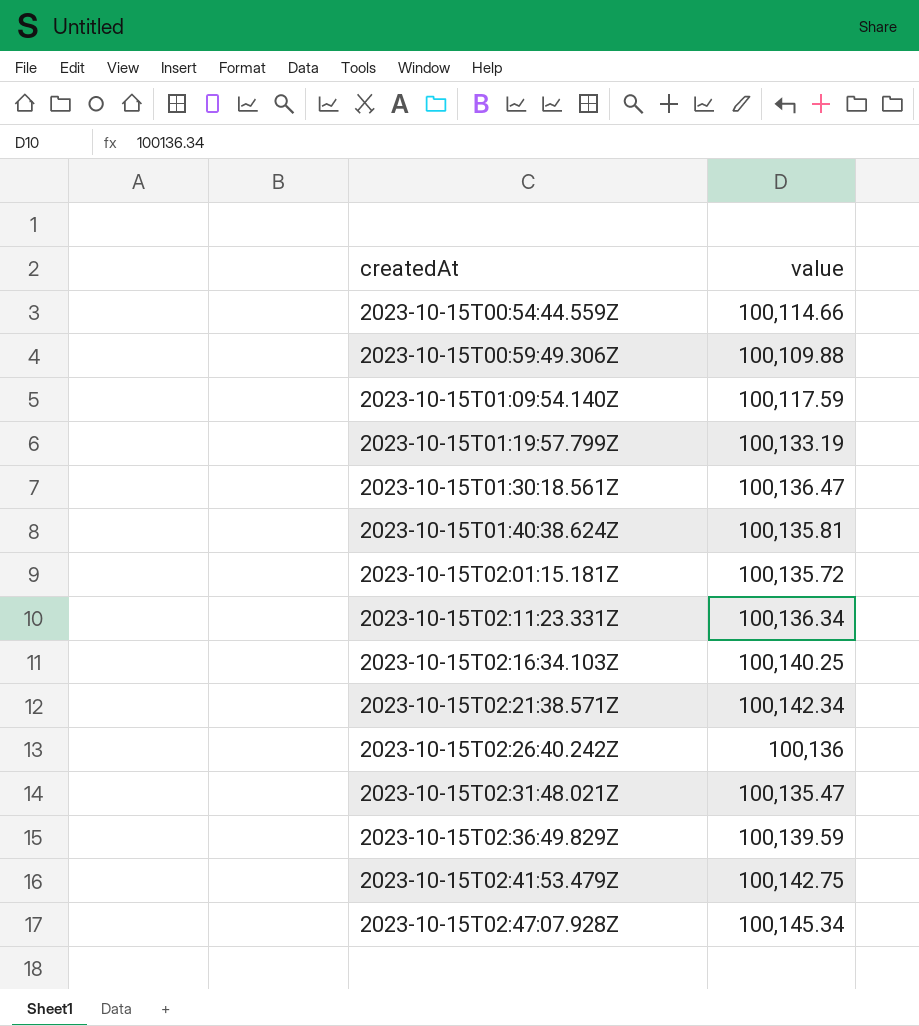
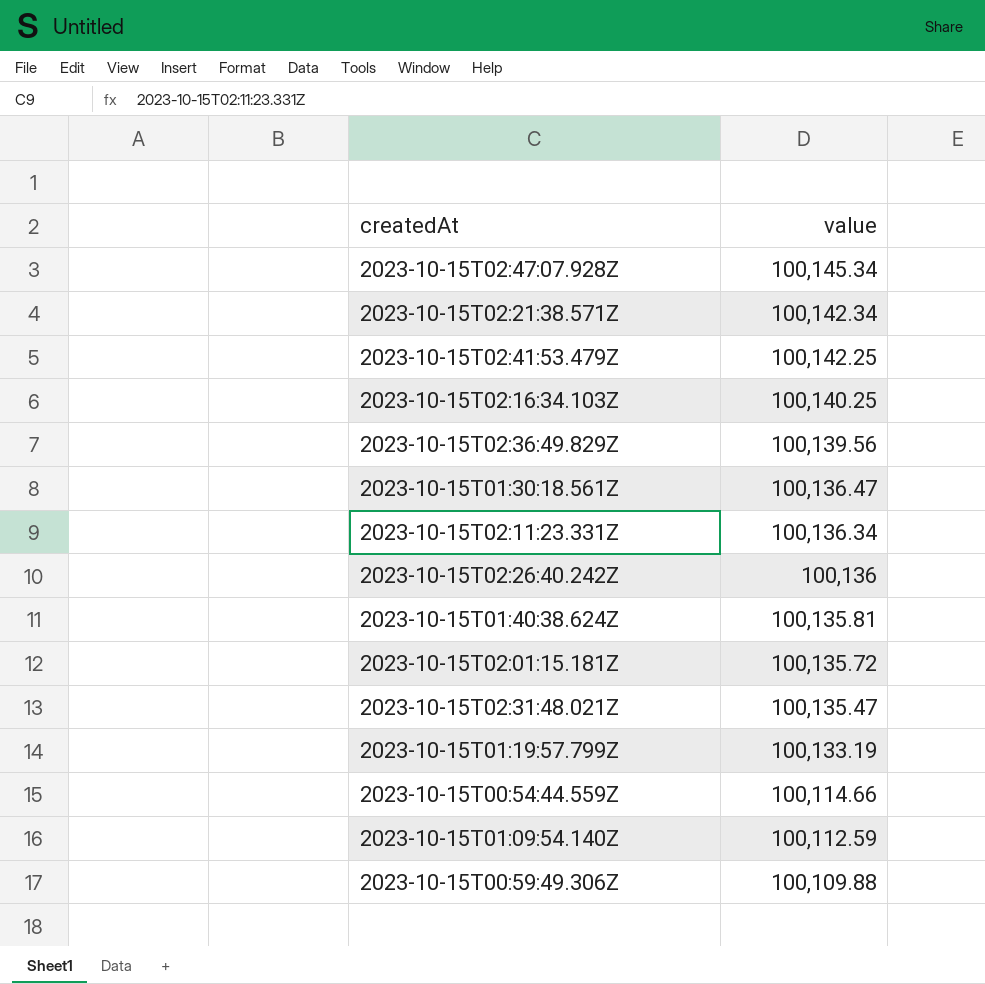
row order: createdAt ascending -> value descending
2023-10-15T02:41:53.479Z | value: 100,142.75 -> 100,142.25
2023-10-15T02:36:49.829Z | value: 100,139.59 -> 100,139.56
2023-10-15T01:09:54.140Z | value: 100,117.59 -> 100,112.59

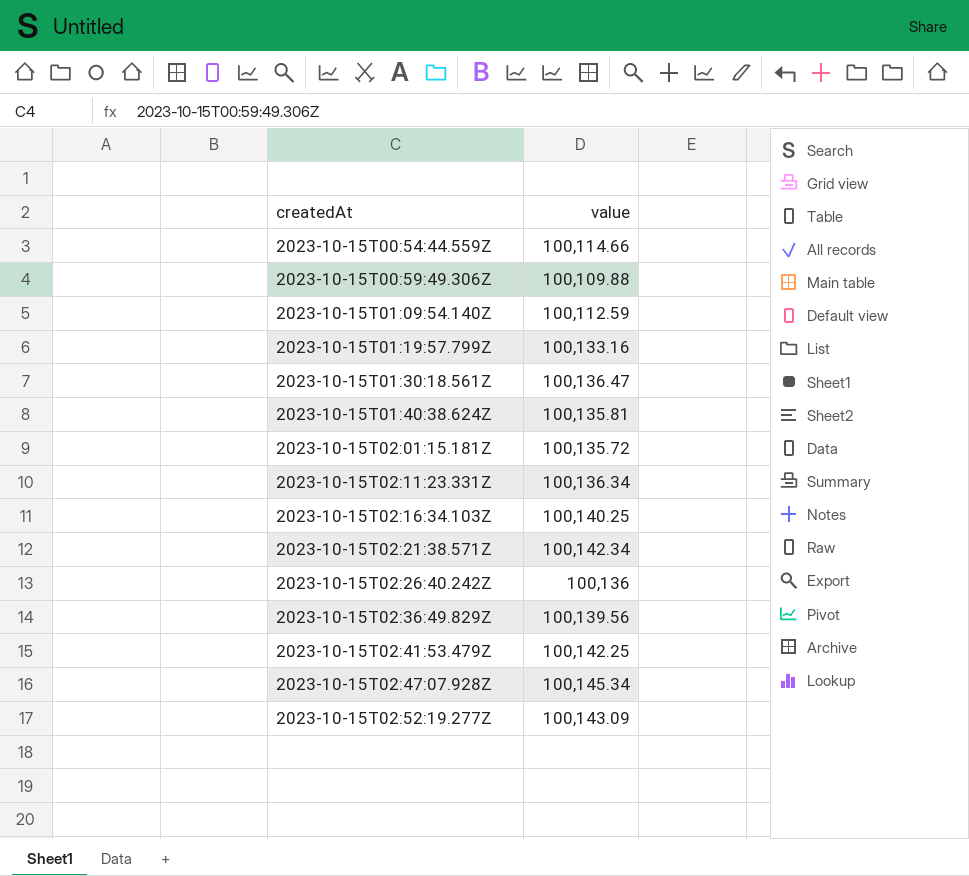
row order: value descending -> createdAt ascending
row 2023-10-15T02:31:48.021Z: 100,135.47 -> none
2023-10-15T01:19:57.799Z | value: 100,133.19 -> 100,133.16
row 2023-10-15T02:52:19.277Z: none -> 100,143.09

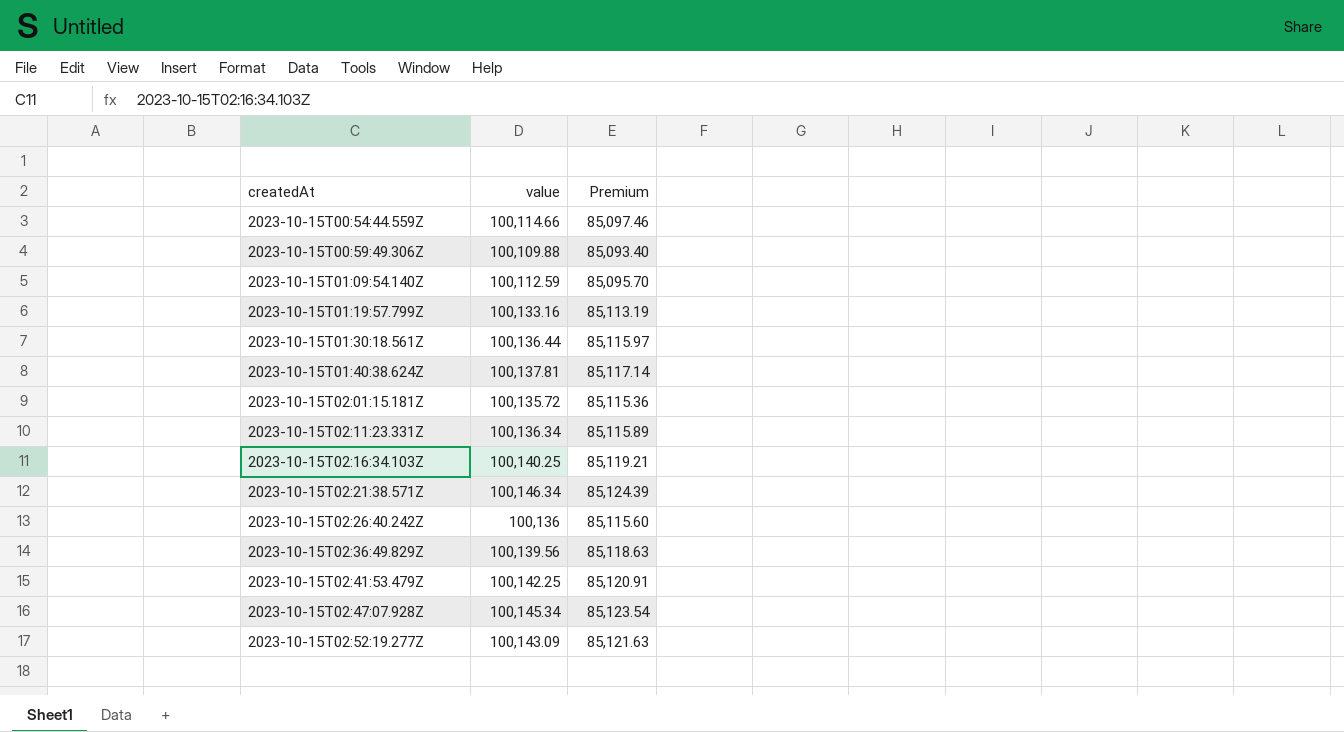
column Premium | formula: none -> [value] * 0.85
2023-10-15T01:30:18.561Z | value: 100,136.47 -> 100,136.44
2023-10-15T01:40:38.624Z | value: 100,135.81 -> 100,137.81
2023-10-15T02:21:38.571Z | value: 100,142.34 -> 100,146.34

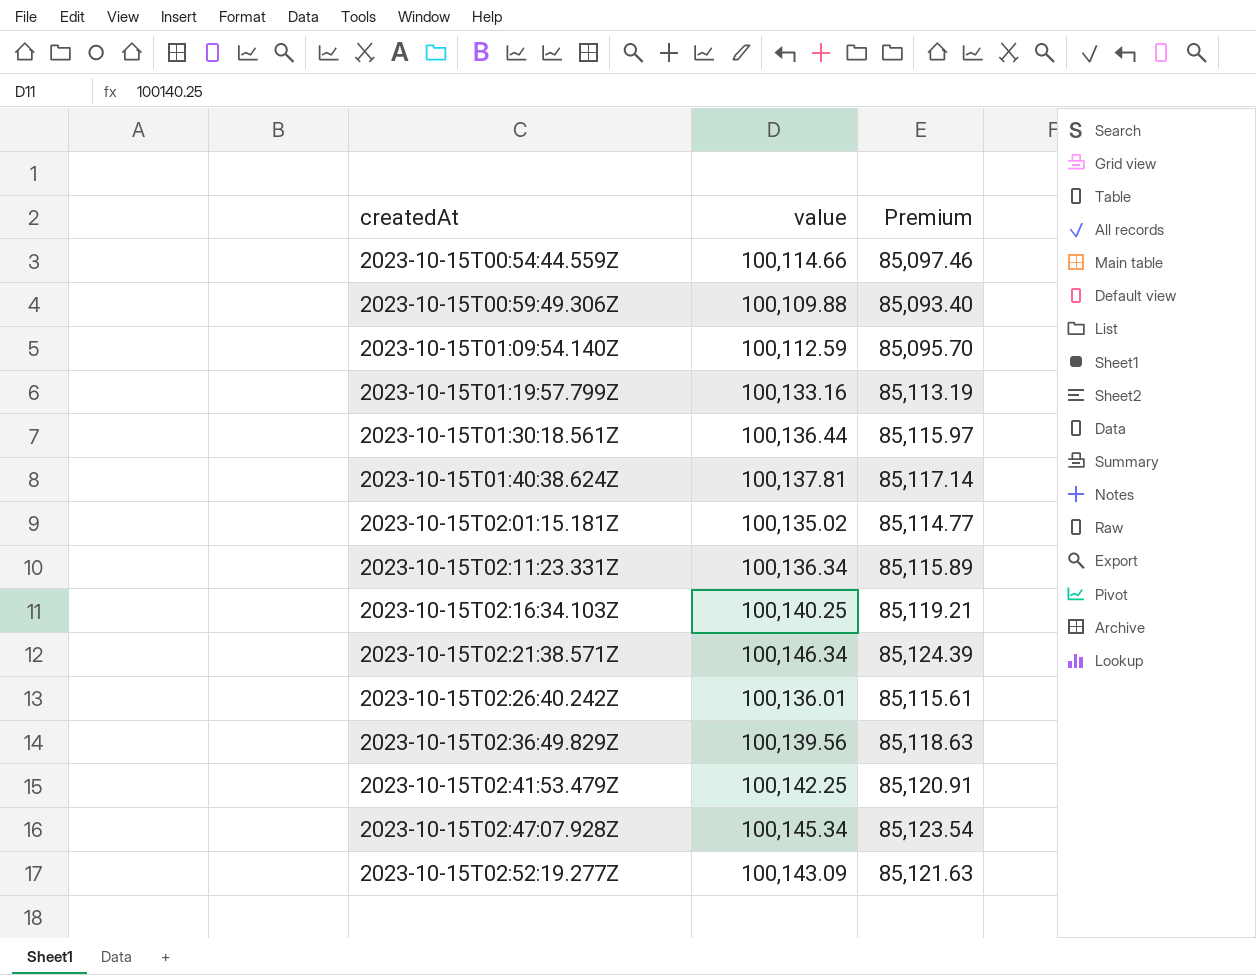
2023-10-15T02:01:15.181Z | value: 100,135.72 -> 100,135.02
2023-10-15T02:01:15.181Z | Premium: 85,115.36 -> 85,114.77
2023-10-15T02:26:40.242Z | value: 100,136 -> 100,136.01
2023-10-15T02:26:40.242Z | Premium: 85,115.60 -> 85,115.61

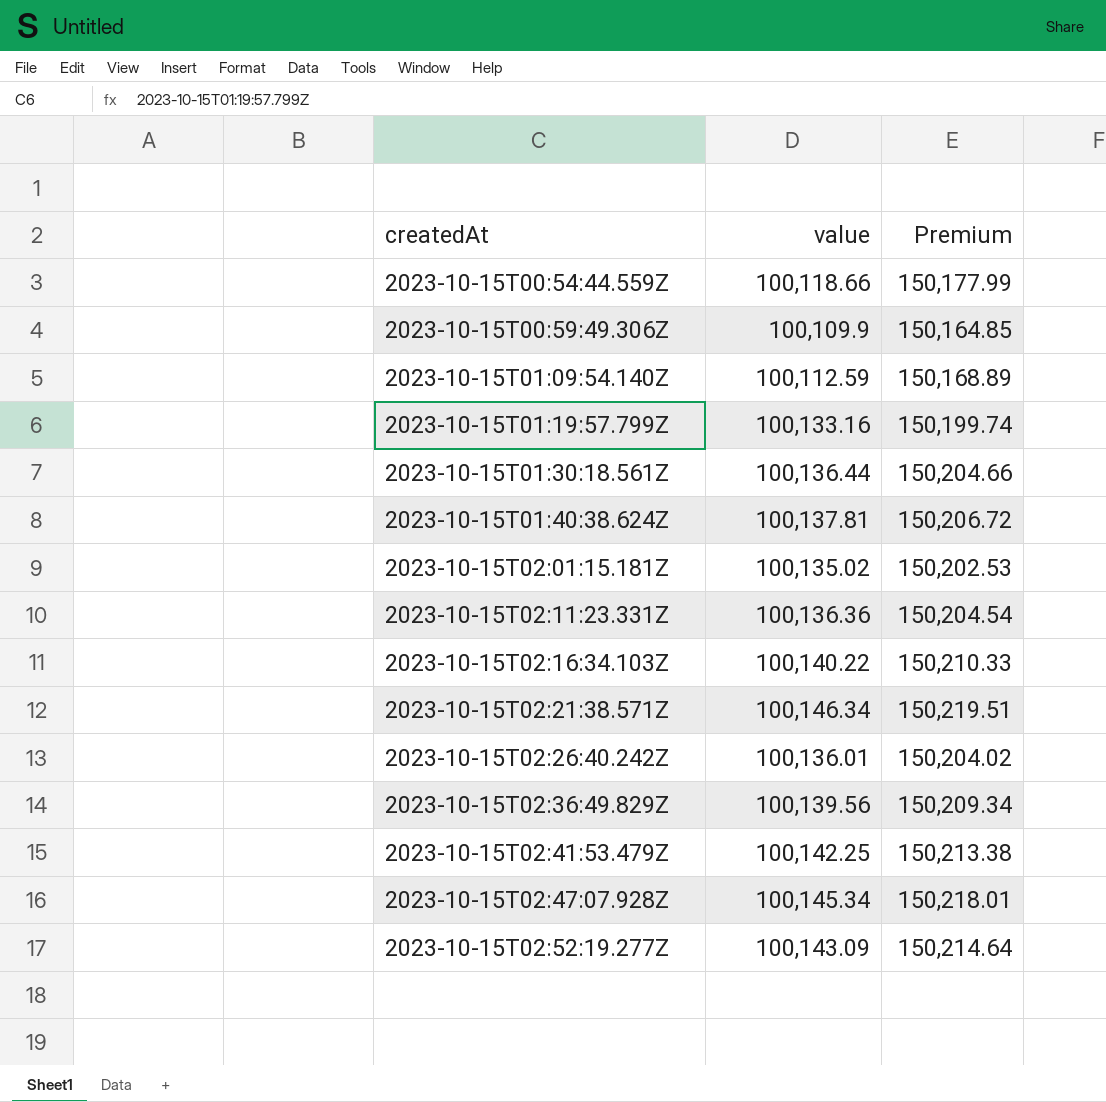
column Premium | formula: [value] * 0.85 -> [value] * 1.5
2023-10-15T00:54:44.559Z | value: 100,114.66 -> 100,118.66
2023-10-15T00:59:49.306Z | value: 100,109.88 -> 100,109.9
2023-10-15T02:11:23.331Z | value: 100,136.34 -> 100,136.36
2023-10-15T02:16:34.103Z | value: 100,140.25 -> 100,140.22

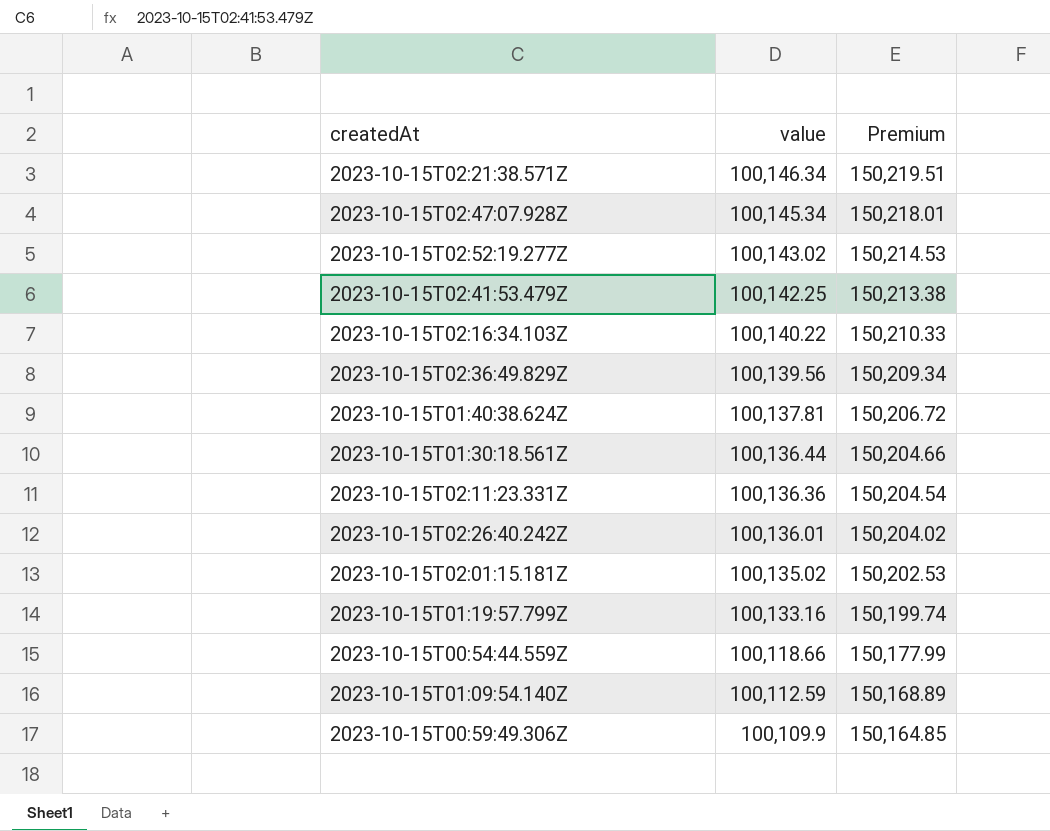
row order: createdAt ascending -> value descending
2023-10-15T02:52:19.277Z | value: 100,143.09 -> 100,143.02
2023-10-15T02:52:19.277Z | Premium: 150,214.64 -> 150,214.53

